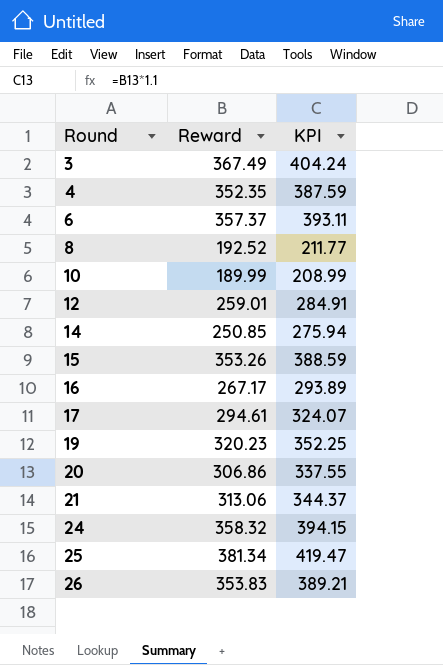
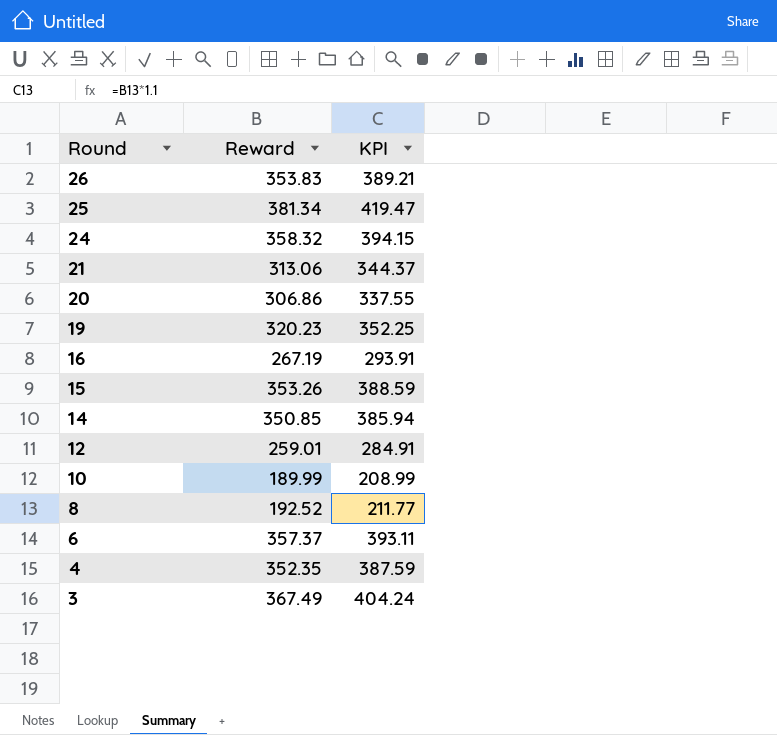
row order: Round ascending -> Round descending
row 17: 294.61 | 324.07 -> none
16 | Reward: 267.17 -> 267.19
16 | KPI: 293.89 -> 293.91
14 | Reward: 250.85 -> 350.85
14 | KPI: 275.94 -> 385.94

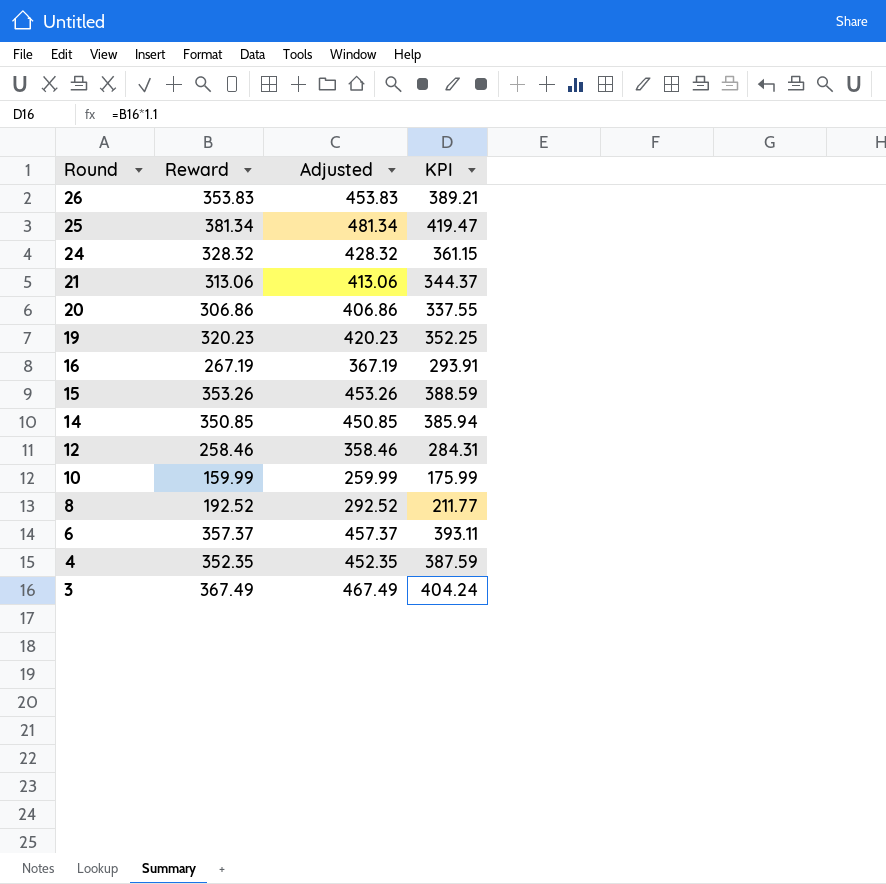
column Adjusted | formula: none -> [Reward] + 100
24 | Reward: 358.32 -> 328.32
24 | KPI: 394.15 -> 361.15
12 | Reward: 259.01 -> 258.46
12 | KPI: 284.91 -> 284.31
10 | Reward: 189.99 -> 159.99
10 | KPI: 208.99 -> 175.99

